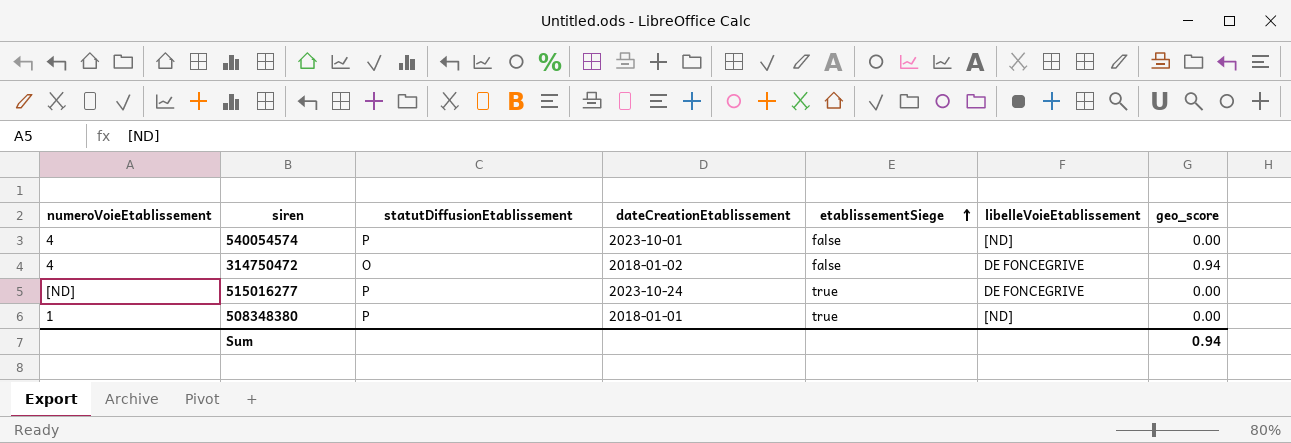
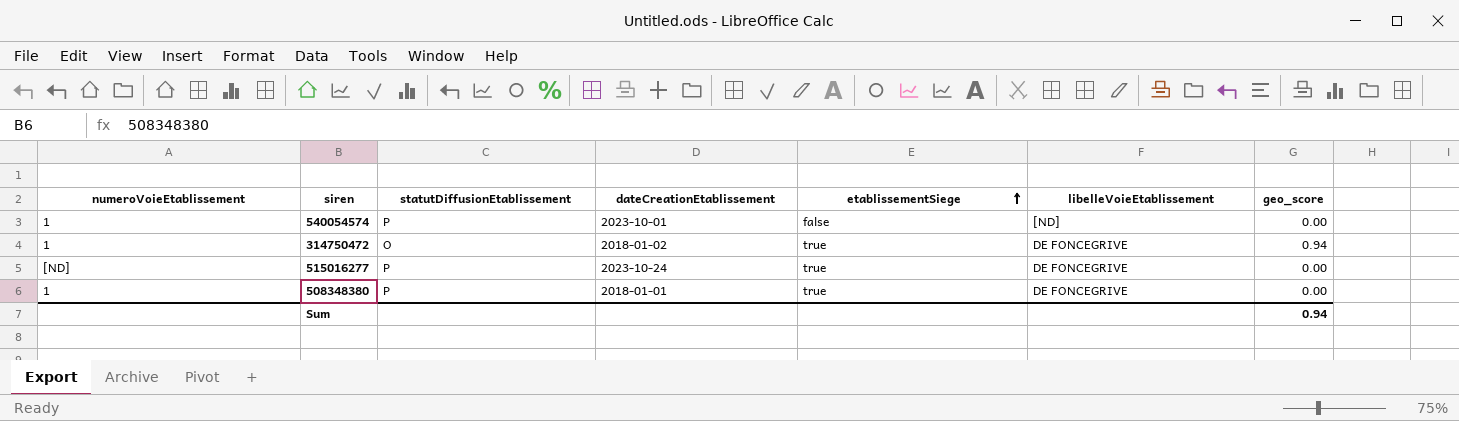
540054574 | numeroVoieEtablissement: 4 -> 1
314750472 | numeroVoieEtablissement: 4 -> 1
314750472 | etablissementSiege: false -> true
508348380 | libelleVoieEtablissement: [ND] -> DE FONCEGRIVE

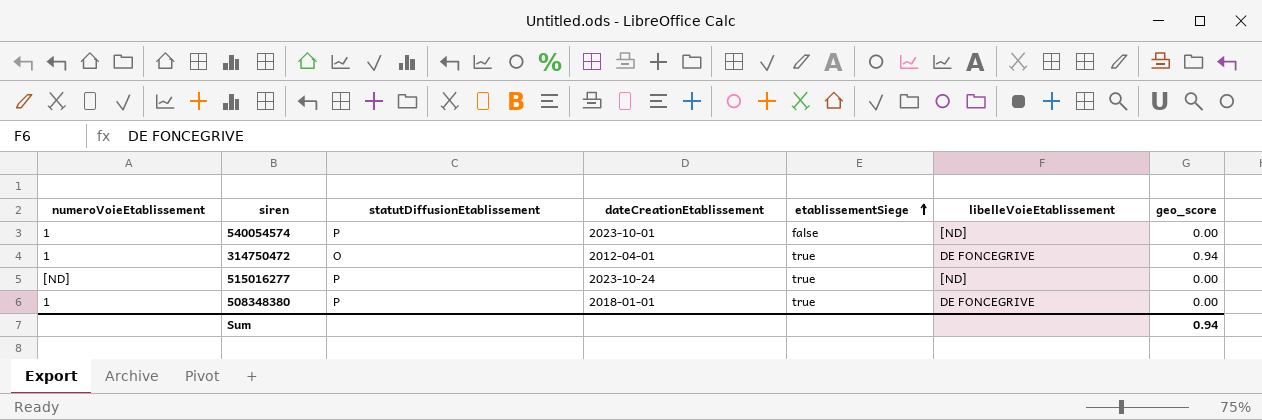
314750472 | dateCreationEtablissement: 2018-01-02 -> 2012-04-01
515016277 | libelleVoieEtablissement: DE FONCEGRIVE -> [ND]

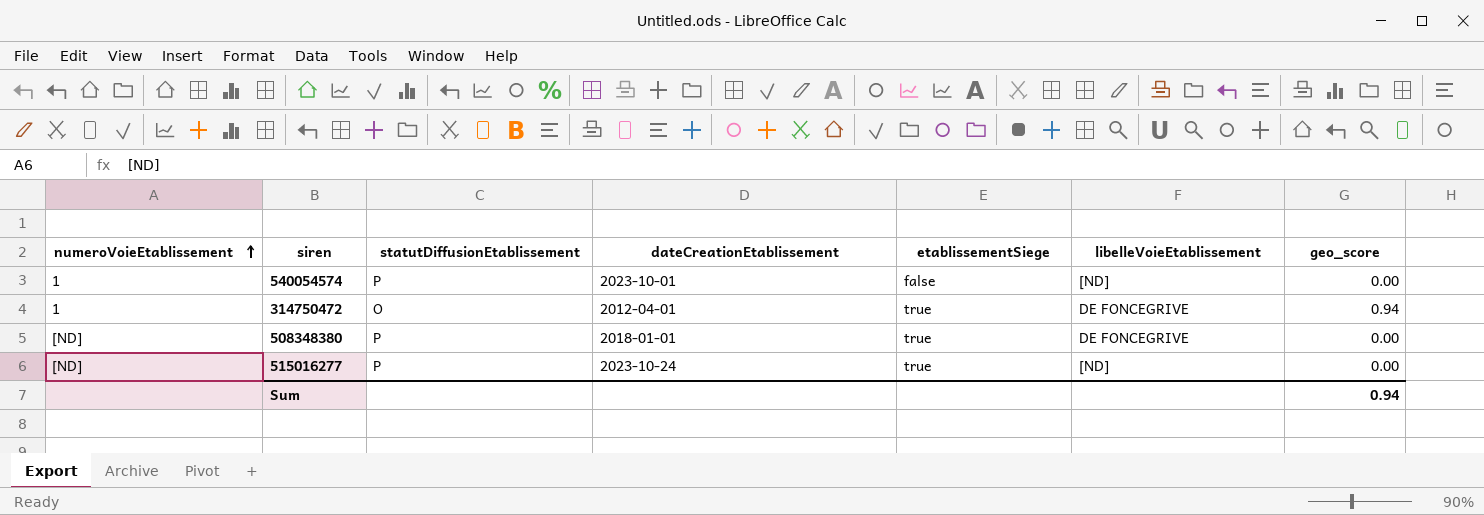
row order: etablissementSiege ascending -> numeroVoieEtablissement ascending
508348380 | numeroVoieEtablissement: 1 -> [ND]

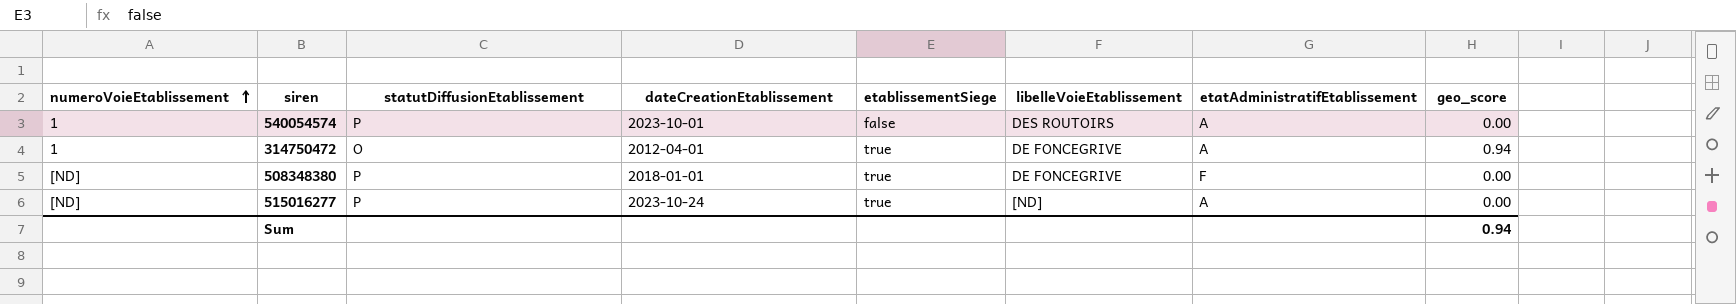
column etatAdministratifEtablissement | position: none -> 7
540054574 | libelleVoieEtablissement: [ND] -> DES ROUTOIRS

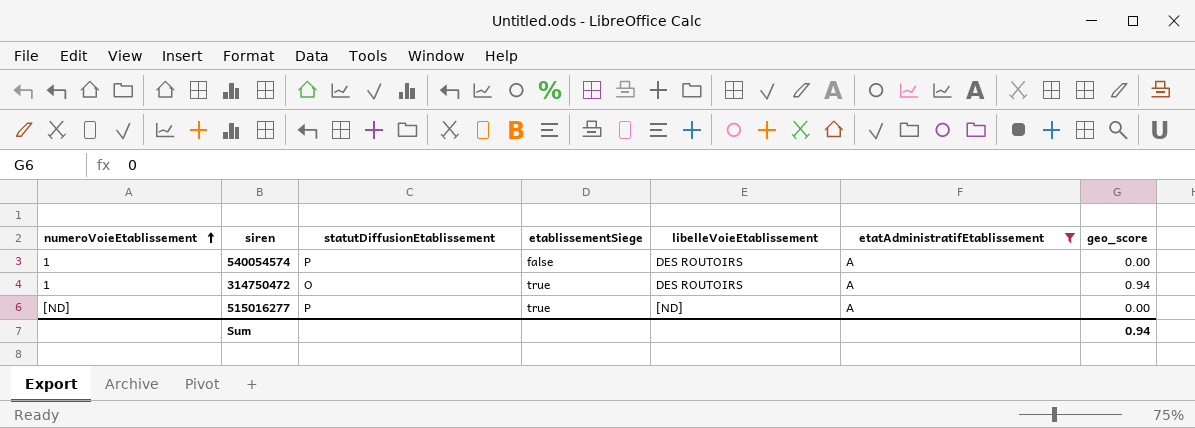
filter: none -> etatAdministratifEtablissement = A
column dateCreationEtablissement | position: 4 -> none
314750472 | libelleVoieEtablissement: DE FONCEGRIVE -> DES ROUTOIRS

